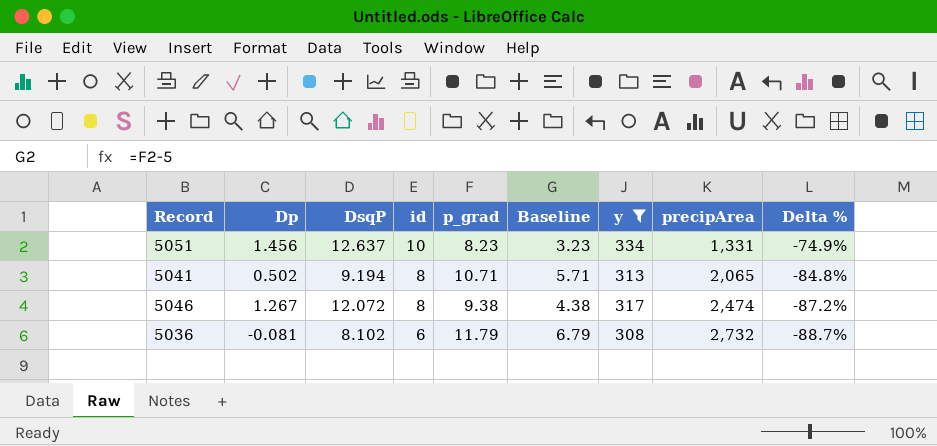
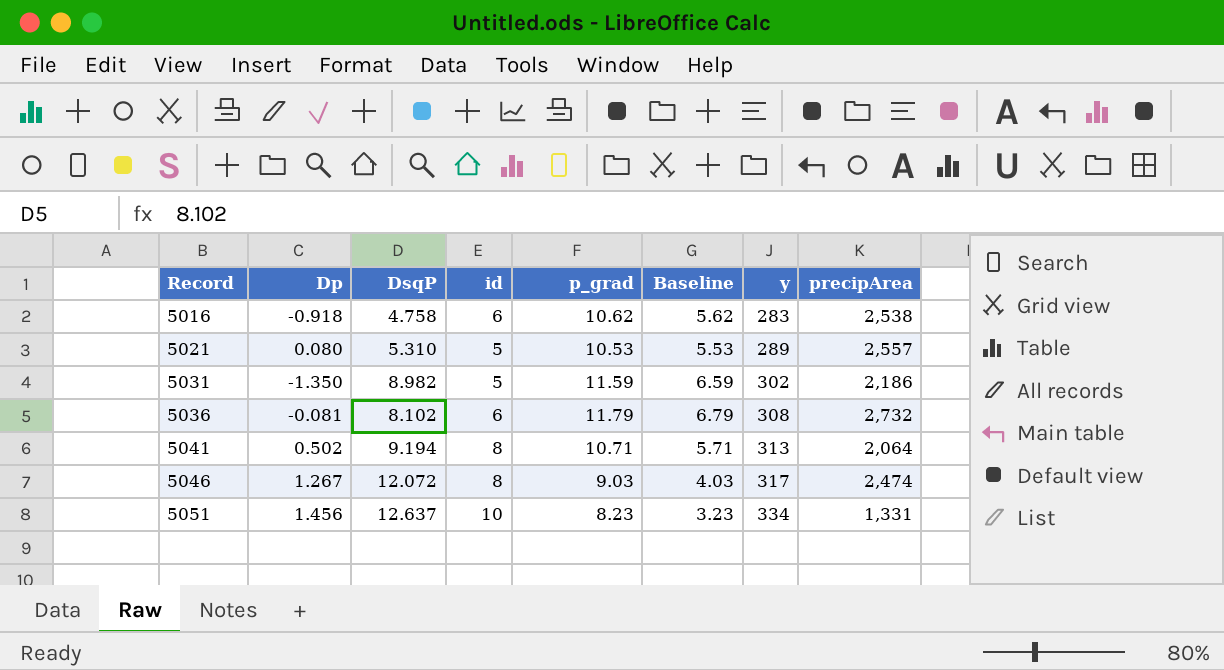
filter: y >= 308 -> none
row order: id descending -> Record ascending
column Delta % | formula: ([y] - [precipArea]) / [precipArea] -> none
5041 | precipArea: 2,065 -> 2,064
5046 | p_grad: 9.38 -> 9.03
5046 | Baseline: 4.38 -> 4.03

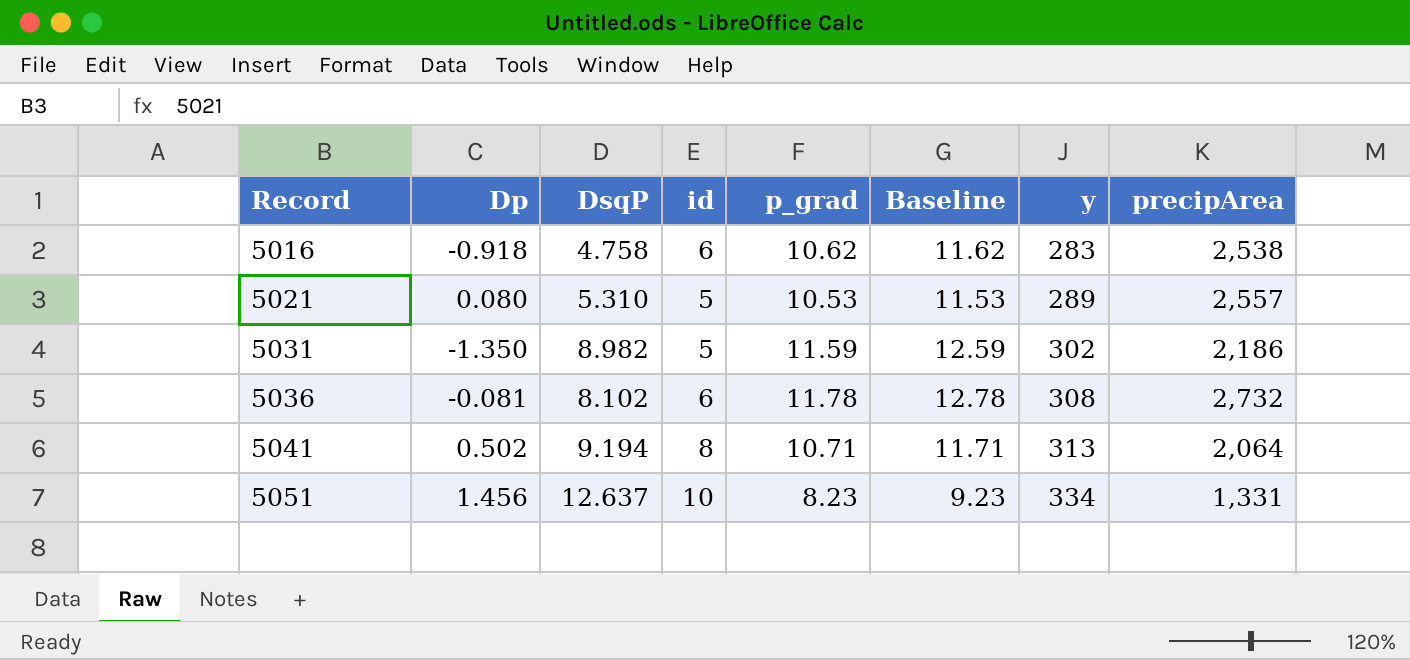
column Baseline | formula: [p_grad] - 5 -> [p_grad] + 1
row 5046: 1.267 | 12.072 | 8 | 9.03 | 4.03 | 317 | 2,474 -> none
5036 | p_grad: 11.79 -> 11.78

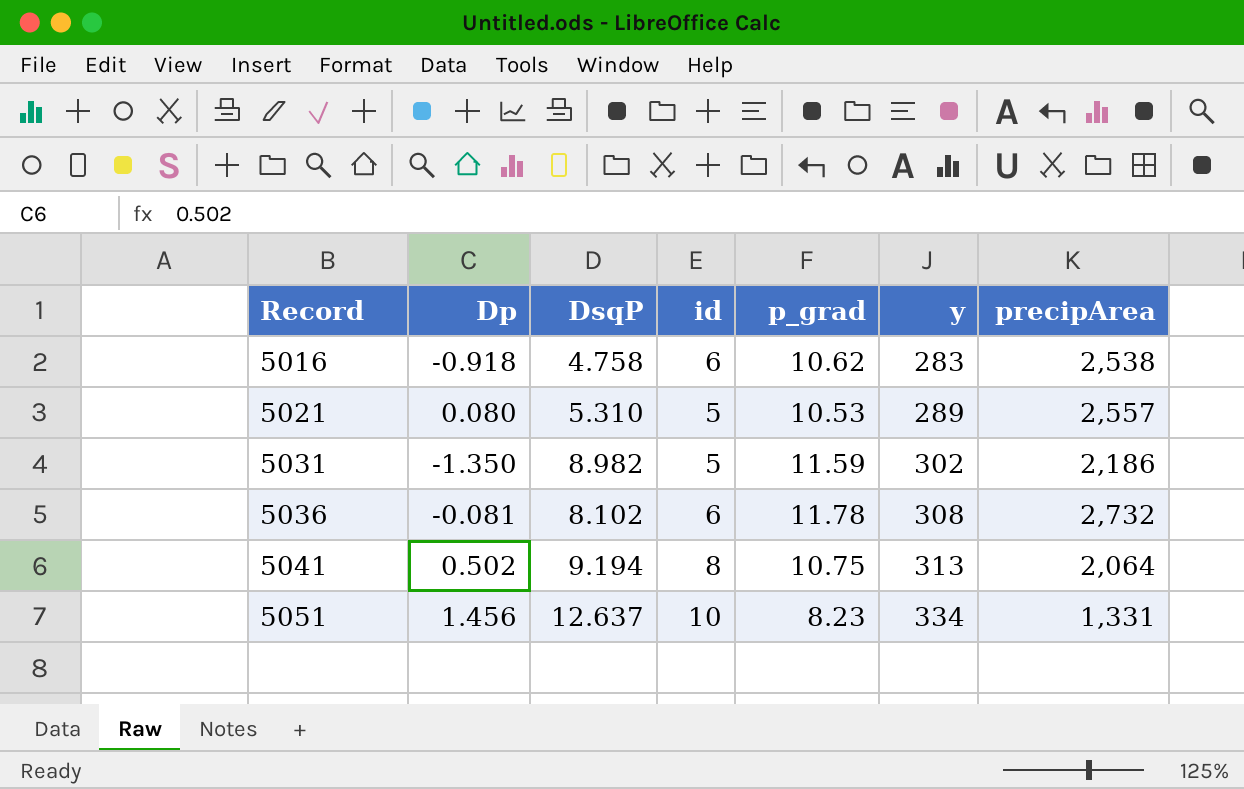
column Baseline | formula: [p_grad] + 1 -> none
5041 | p_grad: 10.71 -> 10.75

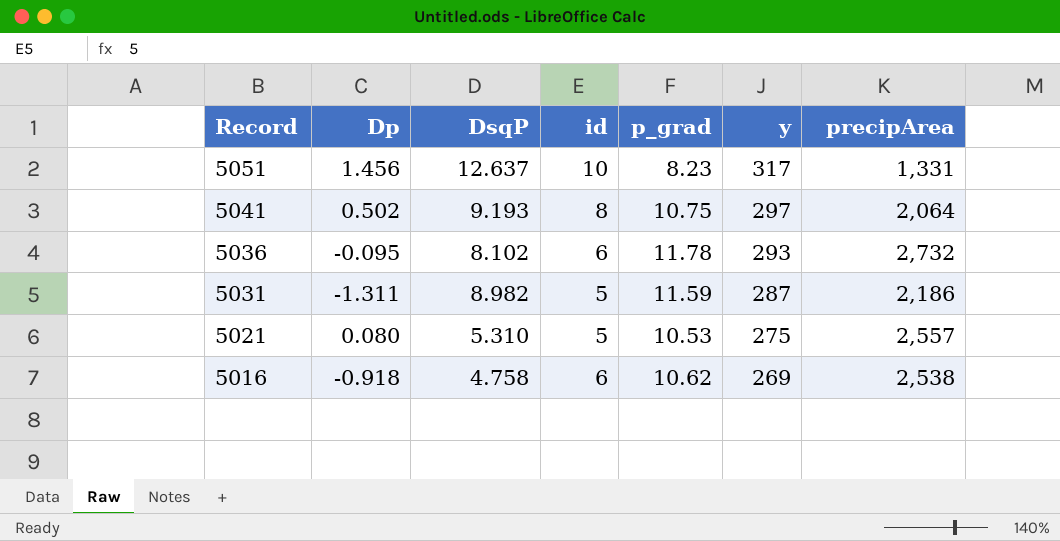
row order: Record ascending -> Record descending
5051 | y: 334 -> 317
5041 | DsqP: 9.194 -> 9.193
5041 | y: 313 -> 297
5036 | Dp: -0.081 -> -0.095
5036 | y: 308 -> 293
5031 | Dp: -1.350 -> -1.311
5031 | y: 302 -> 287
5021 | y: 289 -> 275
5016 | y: 283 -> 269

